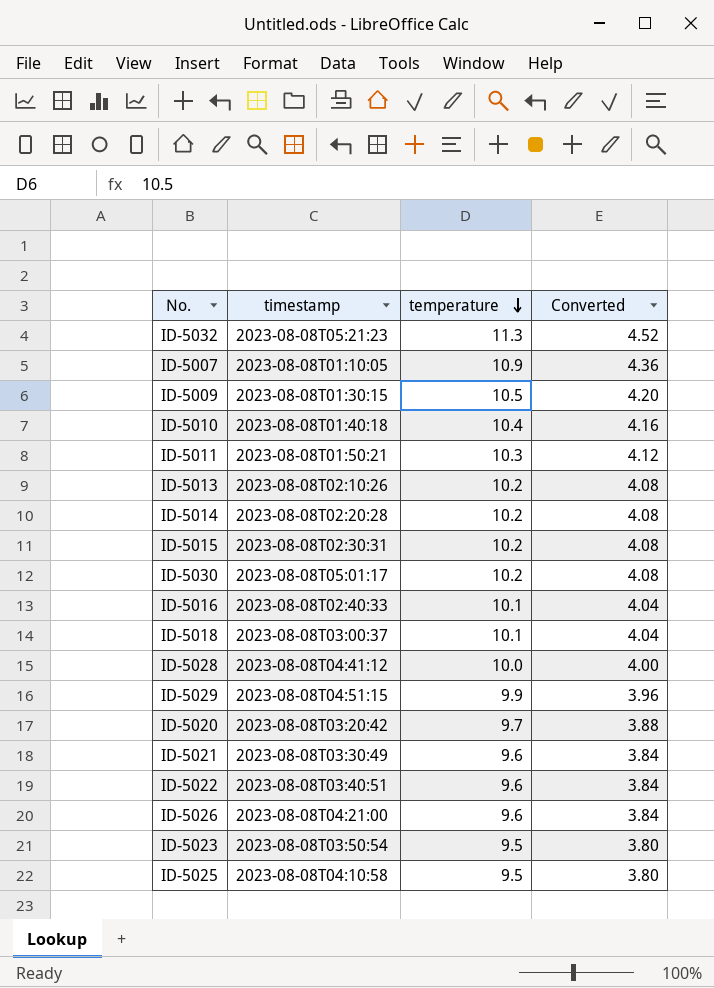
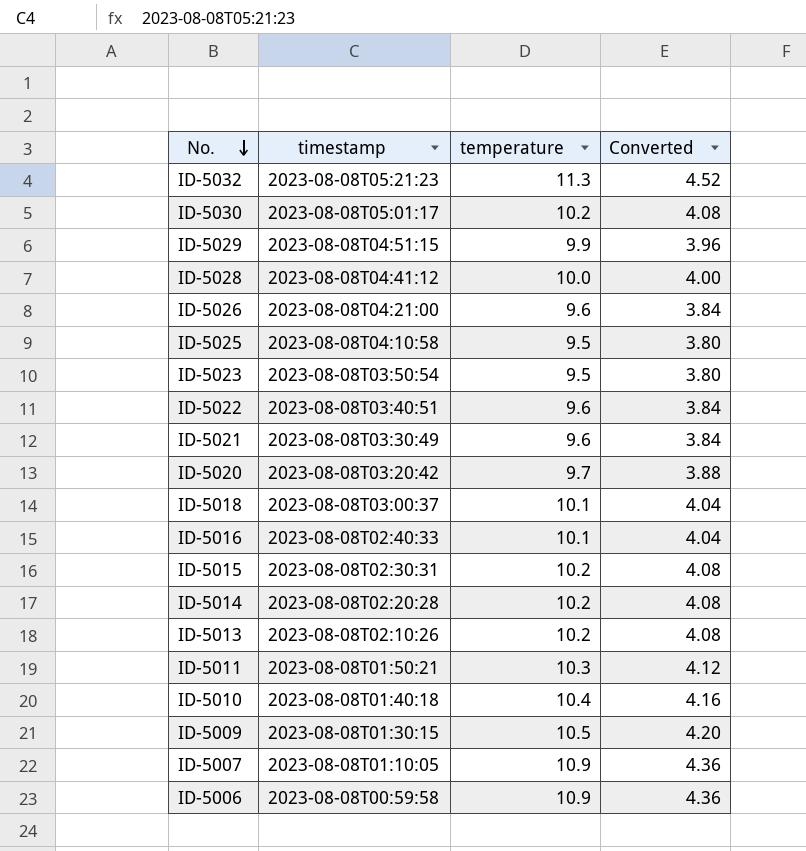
row order: temperature descending -> No. descending
row ID-5006: none -> 2023-08-08T00:59:58 | 10.9 | 4.36

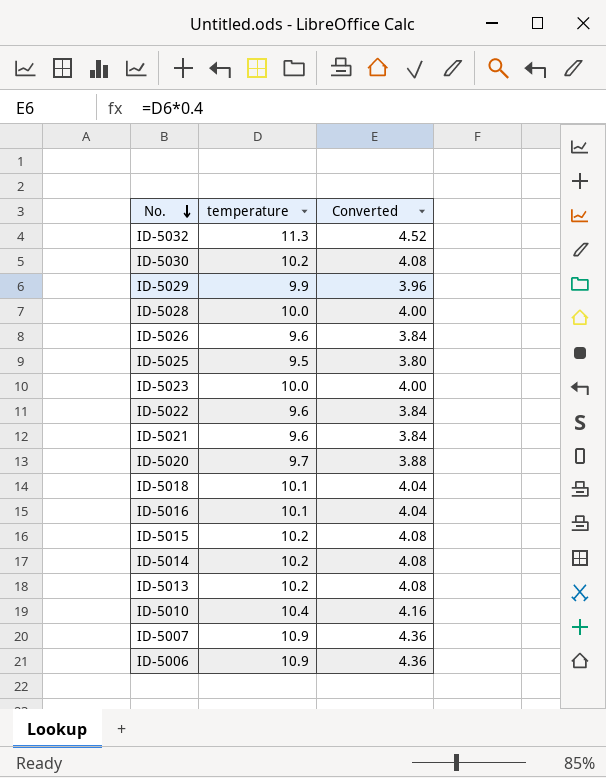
column timestamp | position: 2 -> none
row ID-5011: 2023-08-08T01:50:21 | 10.3 | 4.12 -> none
row ID-5009: 2023-08-08T01:30:15 | 10.5 | 4.20 -> none
ID-5023 | temperature: 9.5 -> 10.0
ID-5023 | Converted: 3.80 -> 4.00

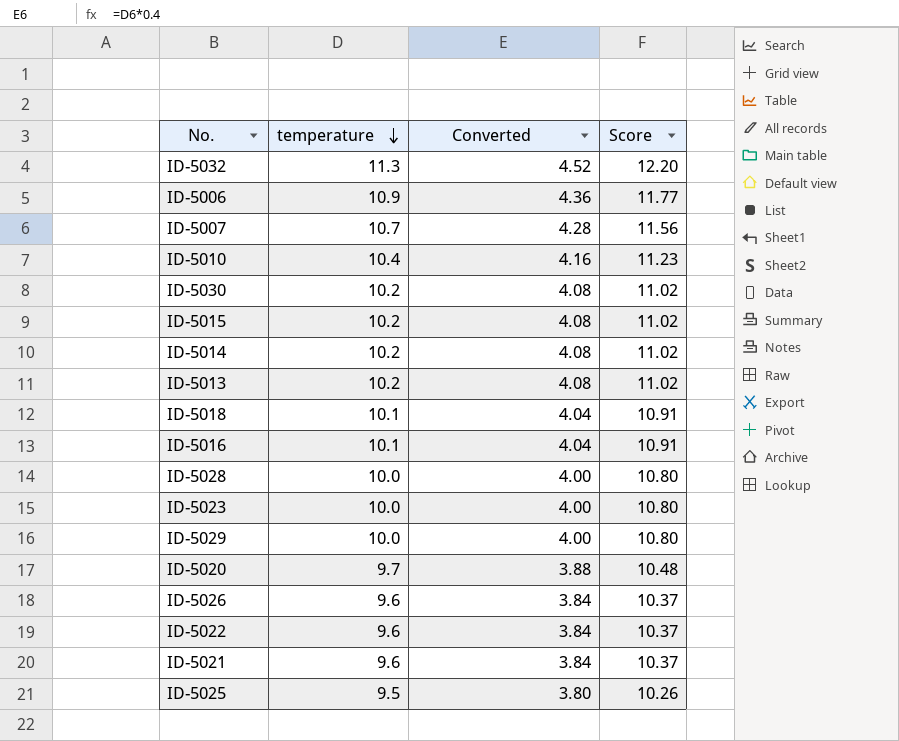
row order: No. descending -> temperature descending
column Score | formula: none -> [temperature] * 1.08
ID-5007 | temperature: 10.9 -> 10.7
ID-5007 | Converted: 4.36 -> 4.28
ID-5029 | temperature: 9.9 -> 10.0
ID-5029 | Converted: 3.96 -> 4.00

